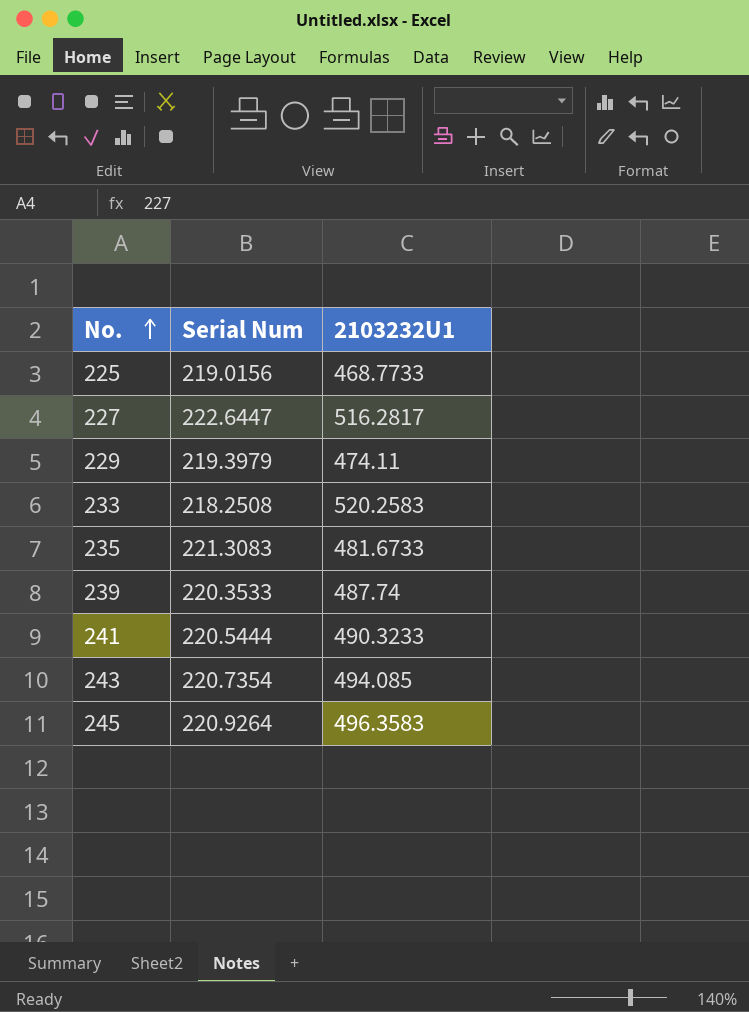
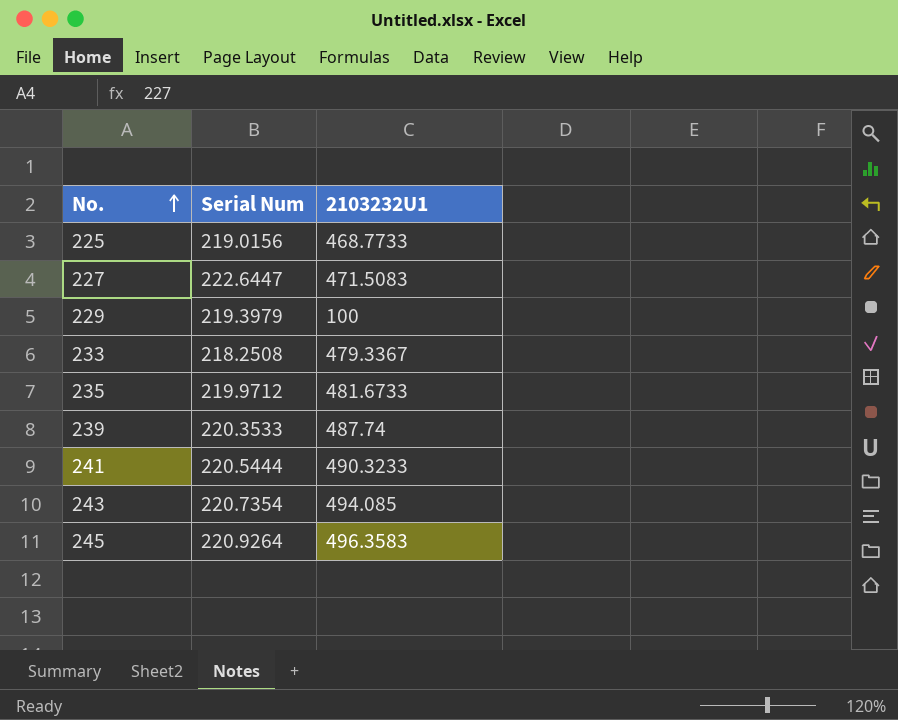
227 | 2103232U1: 516.2817 -> 471.5083
229 | 2103232U1: 474.11 -> 100
233 | 2103232U1: 520.2583 -> 479.3367
235 | Serial Num: 221.3083 -> 219.9712

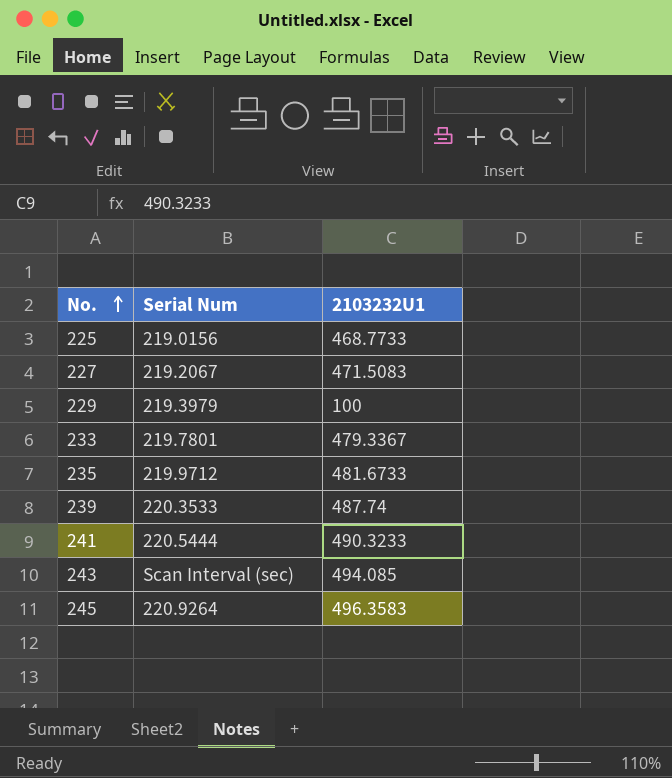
227 | Serial Num: 222.6447 -> 219.2067
233 | Serial Num: 218.2508 -> 219.7801
243 | Serial Num: 220.7354 -> Scan Interval (sec)

